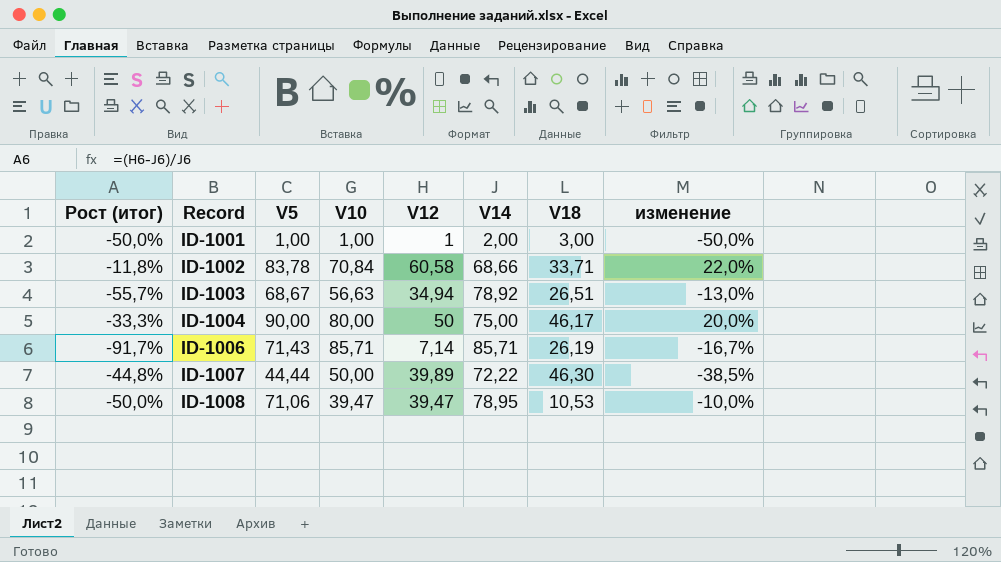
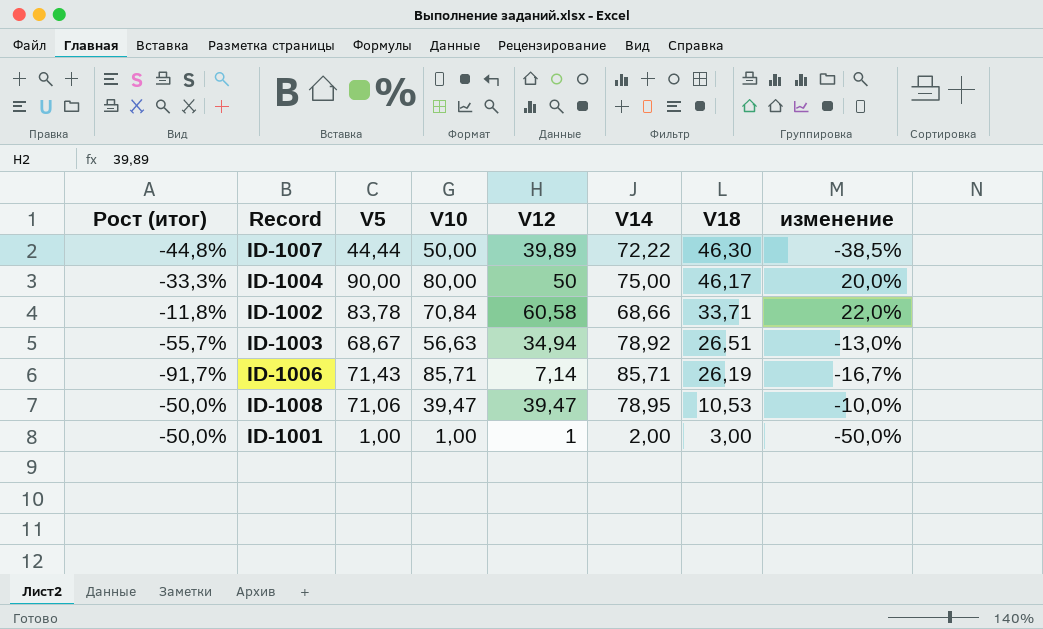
row order: Record ascending -> V18 descending

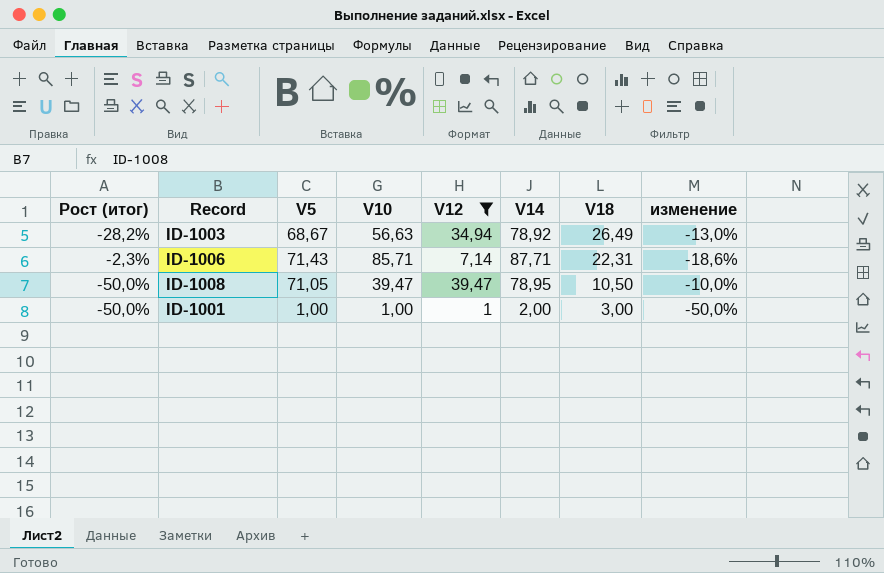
filter: none -> V12 <= 39,47
column Рост (итог) | formula: ([V12] - [V14]) / [V14] -> ([V10] - [V14]) / [V14]
ID-1003 | V18: 26,51 -> 26,49
ID-1006 | V14: 85,71 -> 87,71
ID-1006 | V18: 26,19 -> 22,31
ID-1006 | изменение: -16,7% -> -18,6%
ID-1008 | V5: 71,06 -> 71,05
ID-1008 | V18: 10,53 -> 10,50

